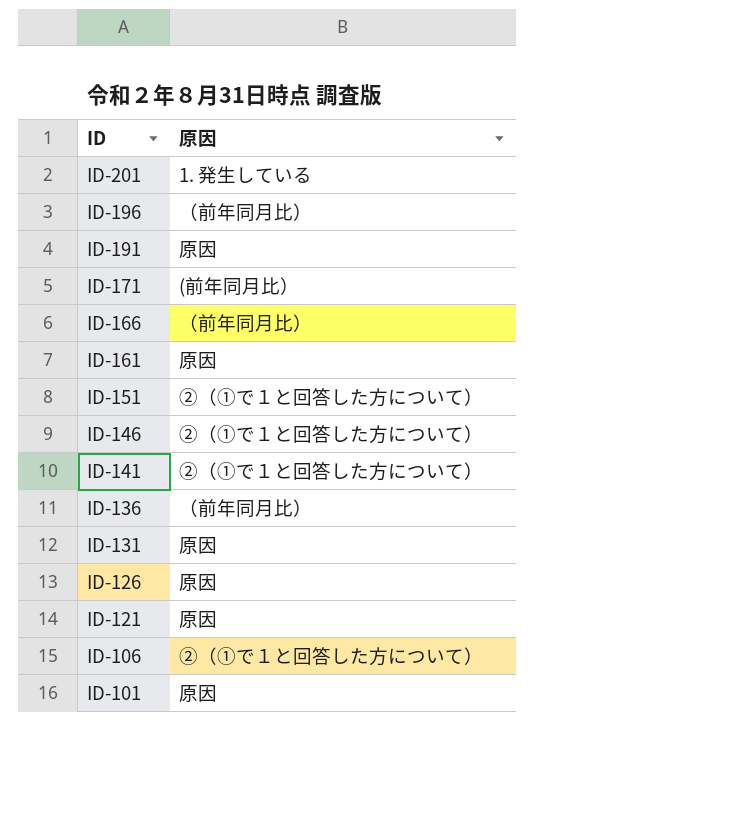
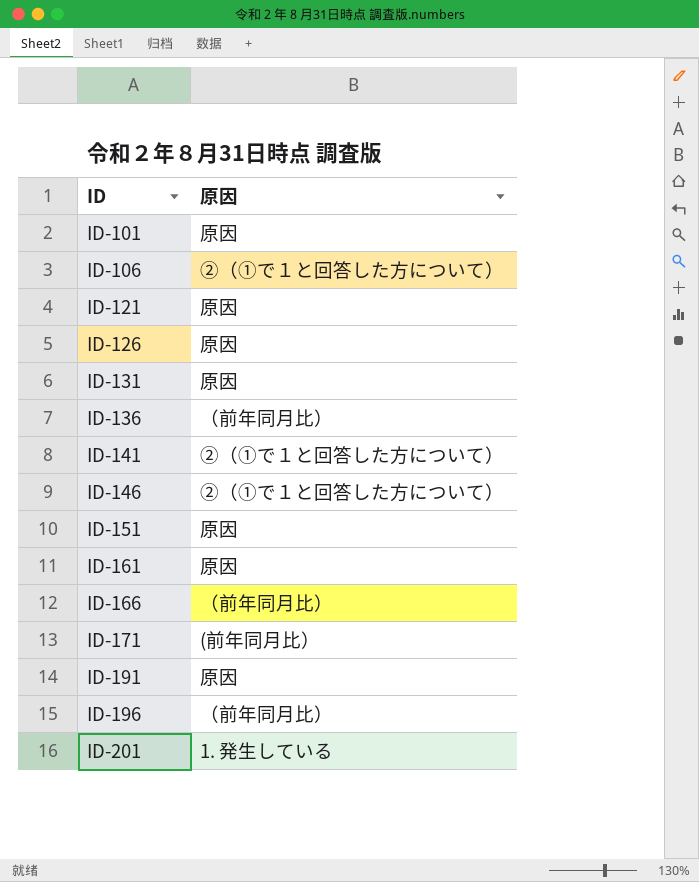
row order: ID descending -> ID ascending
ID-151 | 原因: ②（①で１と回答した方について） -> 原因

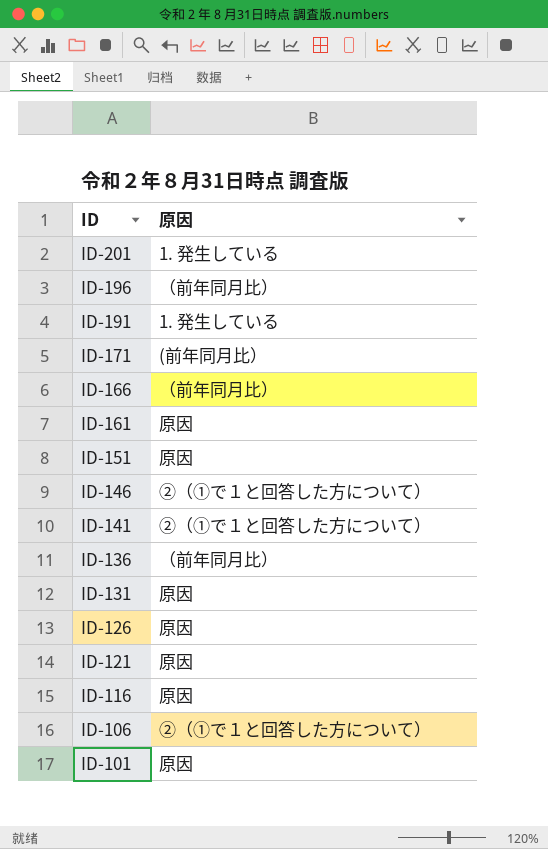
row order: ID ascending -> ID descending
ID-191 | 原因: 原因 -> 1. 発生している
row ID-116: none -> 原因

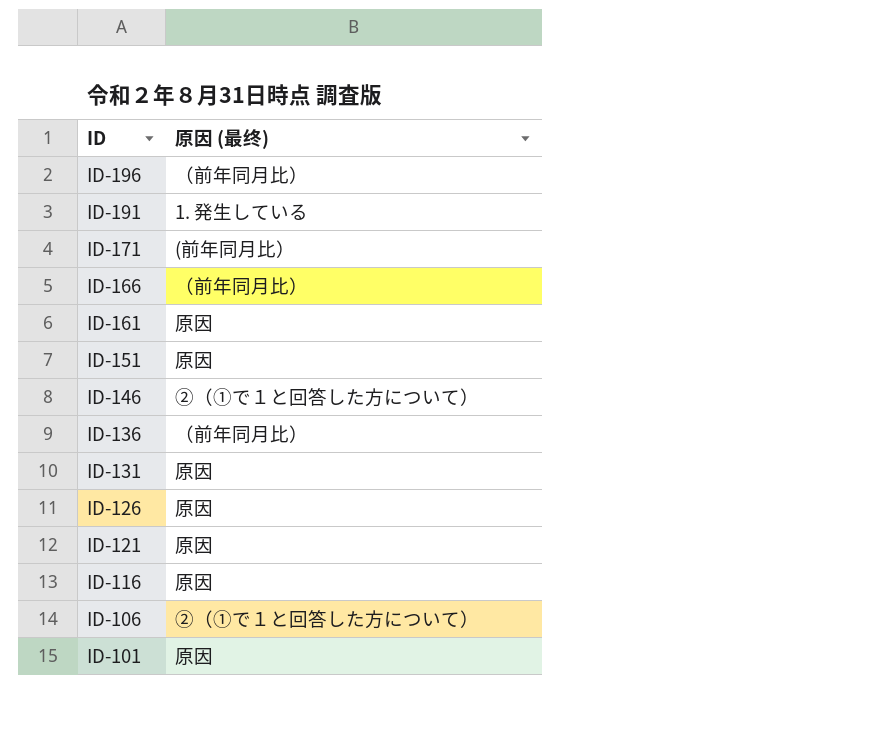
column name: 原因 -> 原因 (最终)
row ID-201: 1. 発生している -> none
row ID-141: ②（①で１と回答した方について） -> none

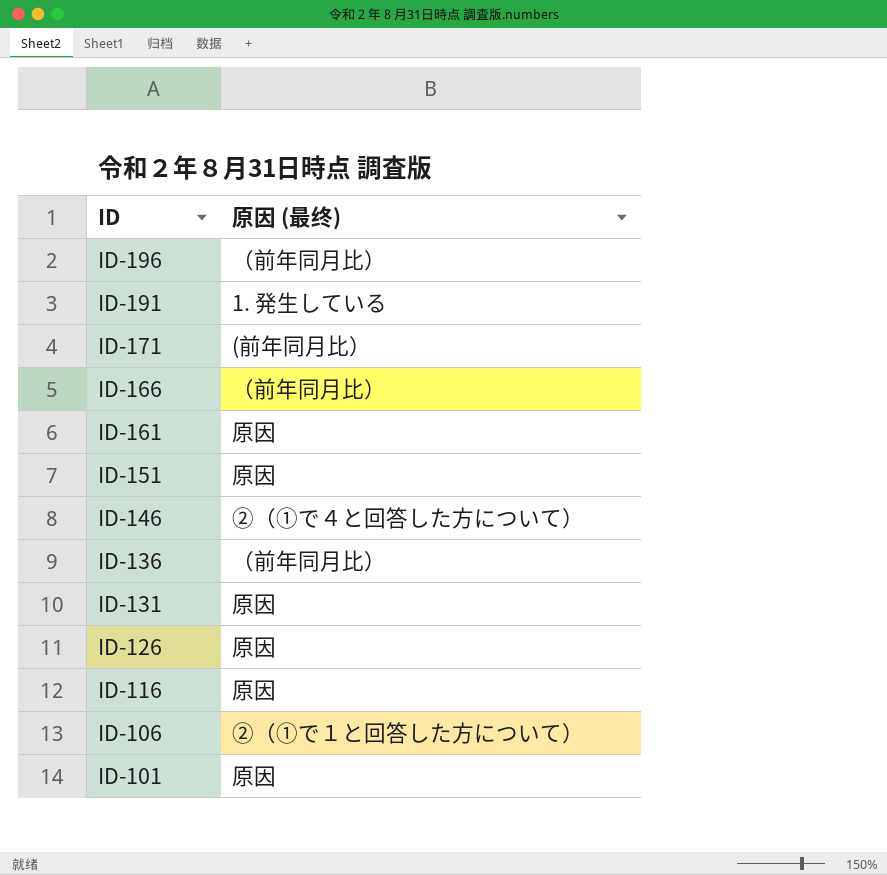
row ID-121: 原因 -> none
ID-146 | 原因 (最终): ②（①で１と回答した方について） -> ②（①で４と回答した方について）

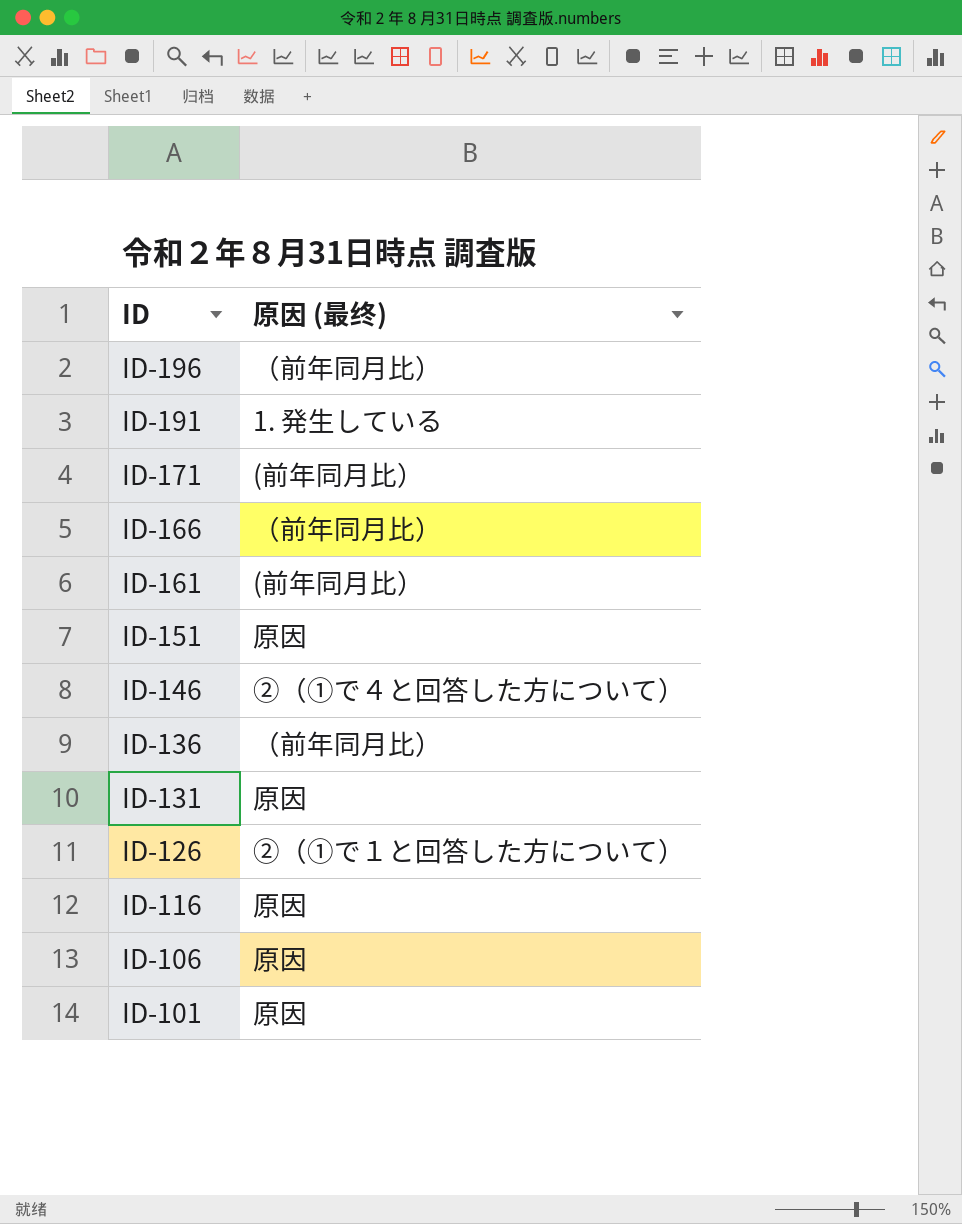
ID-161 | 原因 (最终): 原因 -> (前年同月比）
ID-126 | 原因 (最终): 原因 -> ②（①で１と回答した方について）
ID-106 | 原因 (最终): ②（①で１と回答した方について） -> 原因

